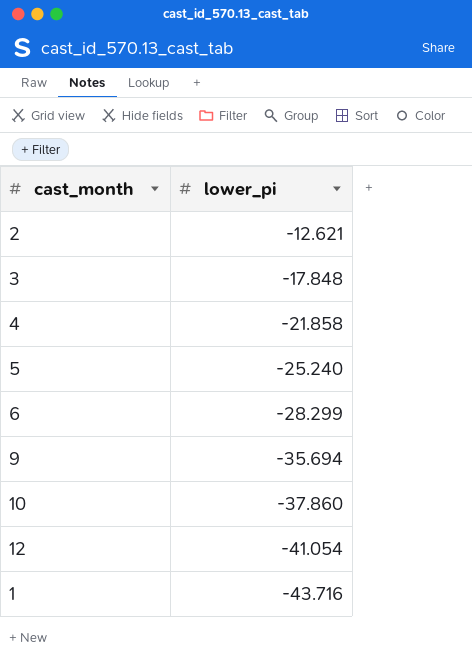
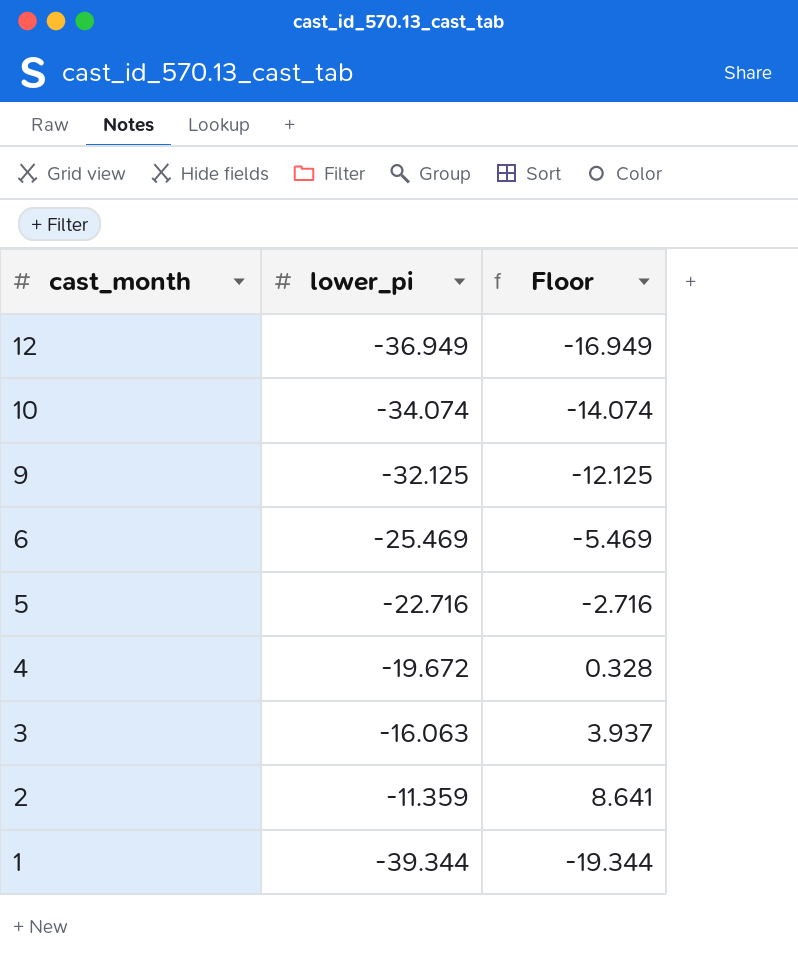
row order: lower_pi descending -> cast_month descending
column Floor | formula: none -> [lower_pi] + 20
12 | lower_pi: -41.054 -> -36.949
10 | lower_pi: -37.860 -> -34.074
9 | lower_pi: -35.694 -> -32.125
6 | lower_pi: -28.299 -> -25.469
5 | lower_pi: -25.240 -> -22.716
4 | lower_pi: -21.858 -> -19.672
3 | lower_pi: -17.848 -> -16.063
2 | lower_pi: -12.621 -> -11.359
1 | lower_pi: -43.716 -> -39.344

